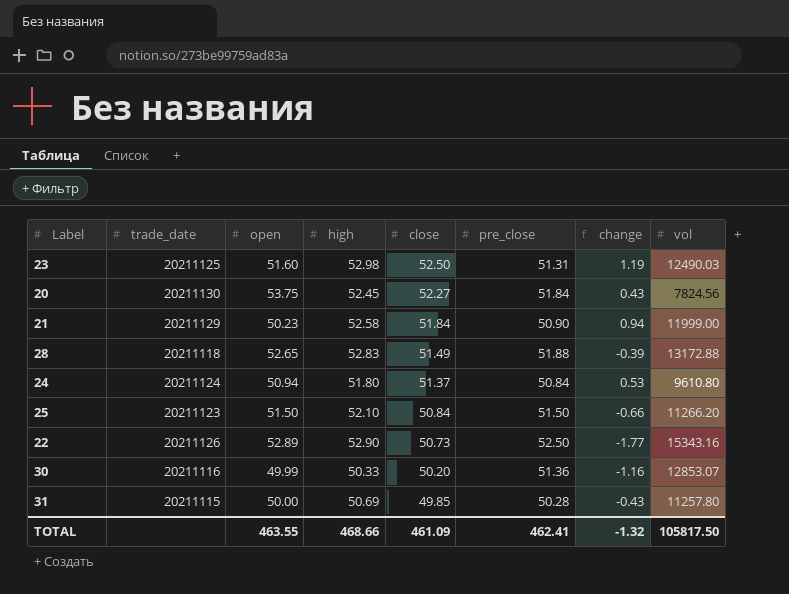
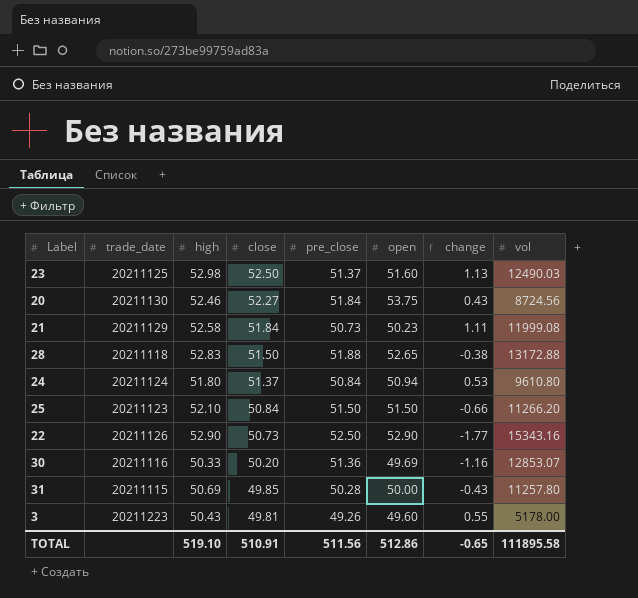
column open | position: 3 -> 6
23 | pre_close: 51.31 -> 51.37
23 | change: 1.19 -> 1.13
20 | high: 52.45 -> 52.46
20 | vol: 7824.56 -> 8724.56
21 | pre_close: 50.90 -> 50.73
21 | change: 0.94 -> 1.11
21 | vol: 11999.00 -> 11999.08
28 | close: 51.49 -> 51.50
28 | change: -0.39 -> -0.38
22 | open: 52.89 -> 52.90
30 | open: 49.99 -> 49.69
row 3: none -> 20211223 | 50.43 | 49.81 | 49.26 | 49.60 | 0.55 | 5178.00
TOTAL | high: 468.66 -> 519.10
TOTAL | close: 461.09 -> 510.91
TOTAL | pre_close: 462.41 -> 511.56
TOTAL | open: 463.55 -> 512.86
TOTAL | change: -1.32 -> -0.65
TOTAL | vol: 105817.50 -> 111895.58

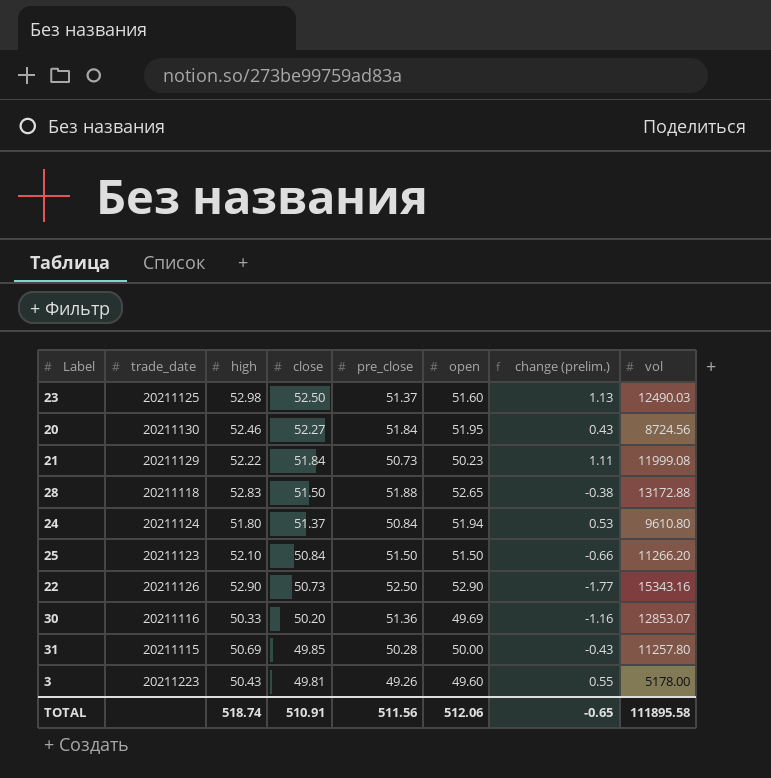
column name: change -> change (prelim.)
20 | open: 53.75 -> 51.95
21 | high: 52.58 -> 52.22
24 | open: 50.94 -> 51.94
TOTAL | high: 519.10 -> 518.74
TOTAL | open: 512.86 -> 512.06

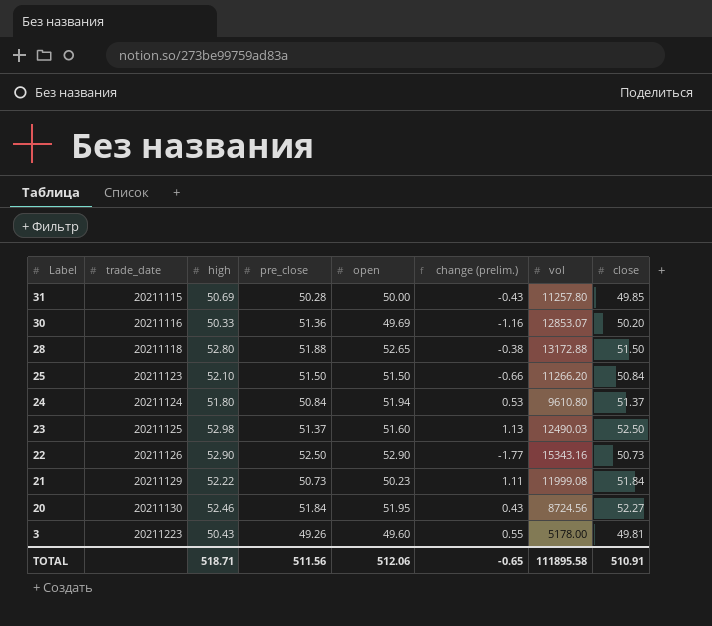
row order: close descending -> Label descending
column close | position: 4 -> 8
28 | high: 52.83 -> 52.80
TOTAL | high: 518.74 -> 518.71

